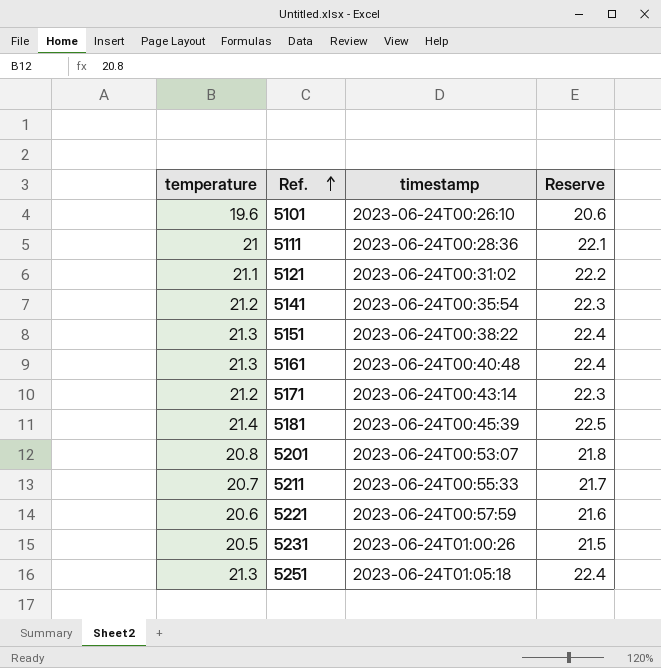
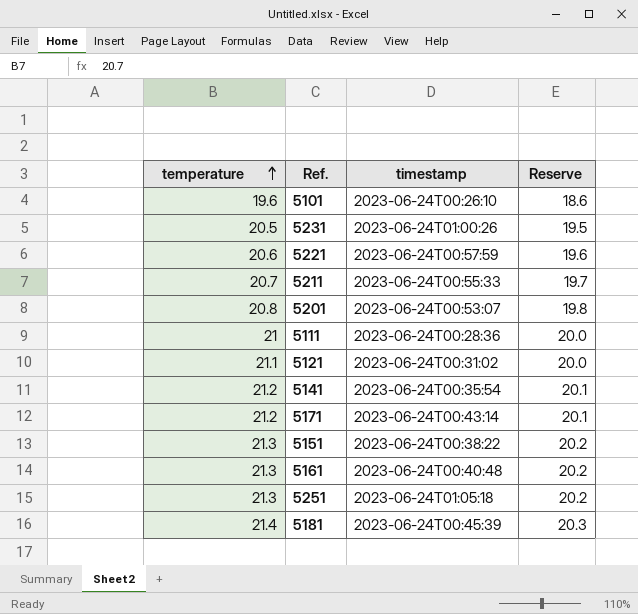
row order: Ref. ascending -> temperature ascending
column Reserve | formula: [temperature] * 1.05 -> [temperature] * 0.95

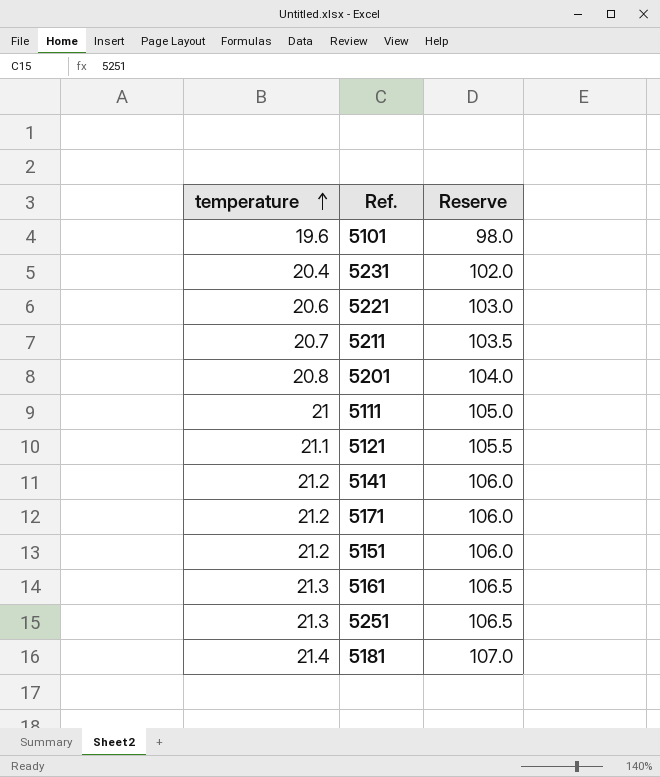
column timestamp | position: 3 -> none
column Reserve | formula: [temperature] * 0.95 -> [temperature] * 5
5231 | temperature: 20.5 -> 20.4
5151 | temperature: 21.3 -> 21.2

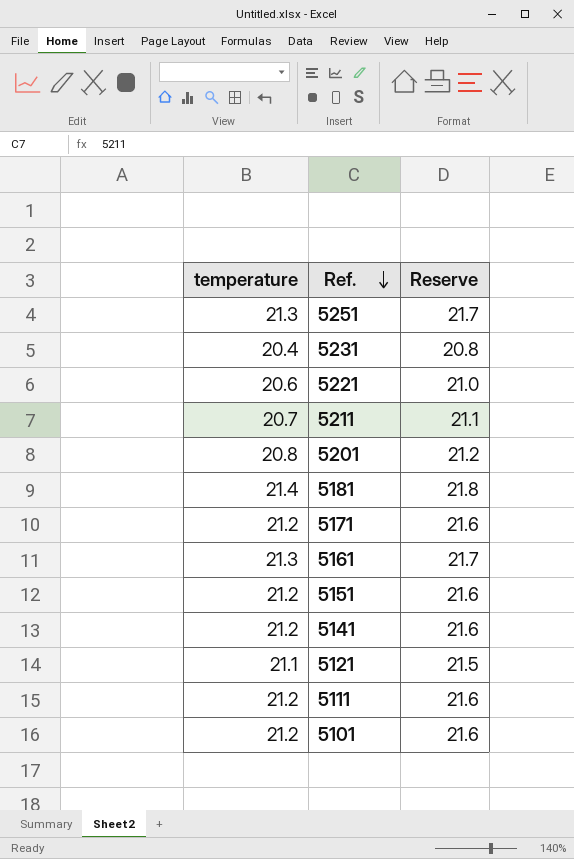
row order: temperature ascending -> Ref. descending
column Reserve | formula: [temperature] * 5 -> [temperature] * 1.02
5111 | temperature: 21 -> 21.2
5101 | temperature: 19.6 -> 21.2

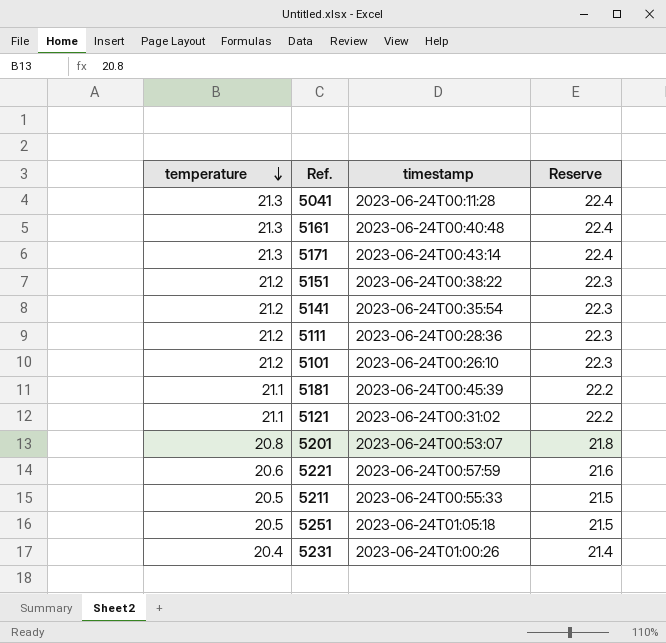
row order: Ref. descending -> temperature descending
column timestamp | position: none -> 3
column Reserve | formula: [temperature] * 1.02 -> [temperature] * 1.05
row 5041: none -> 21.3 | 2023-06-24T00:11:28 | 22.4
5171 | temperature: 21.2 -> 21.3
5181 | temperature: 21.4 -> 21.1
5211 | temperature: 20.7 -> 20.5
5251 | temperature: 21.3 -> 20.5

